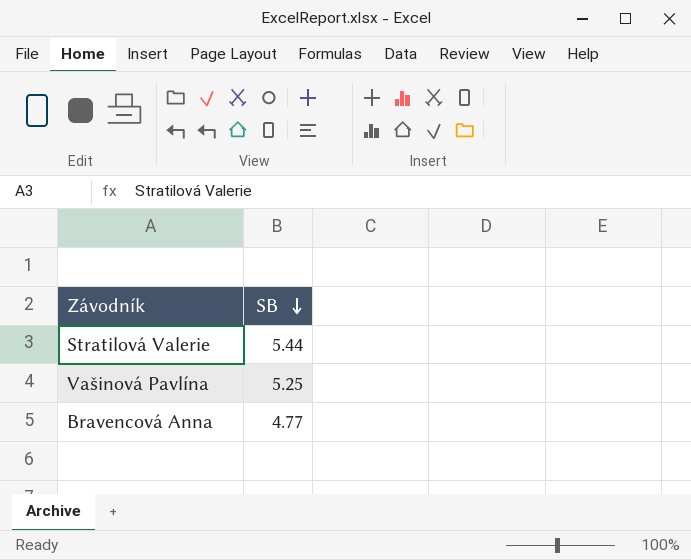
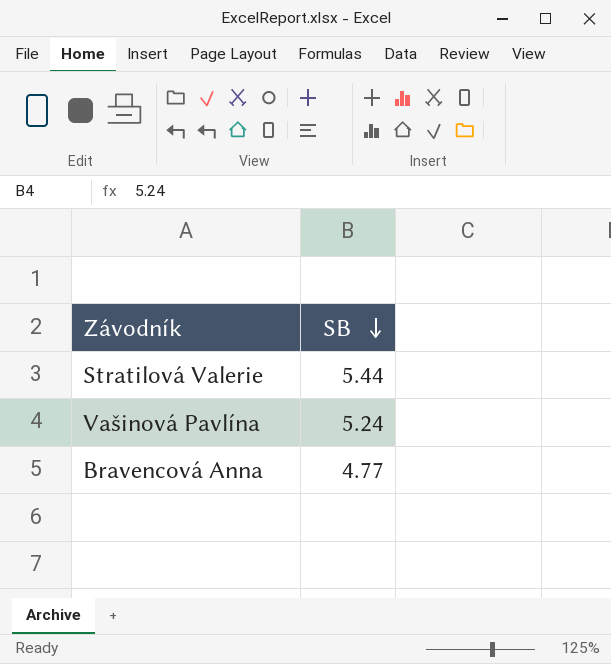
Vašinová Pavlína | SB: 5.25 -> 5.24

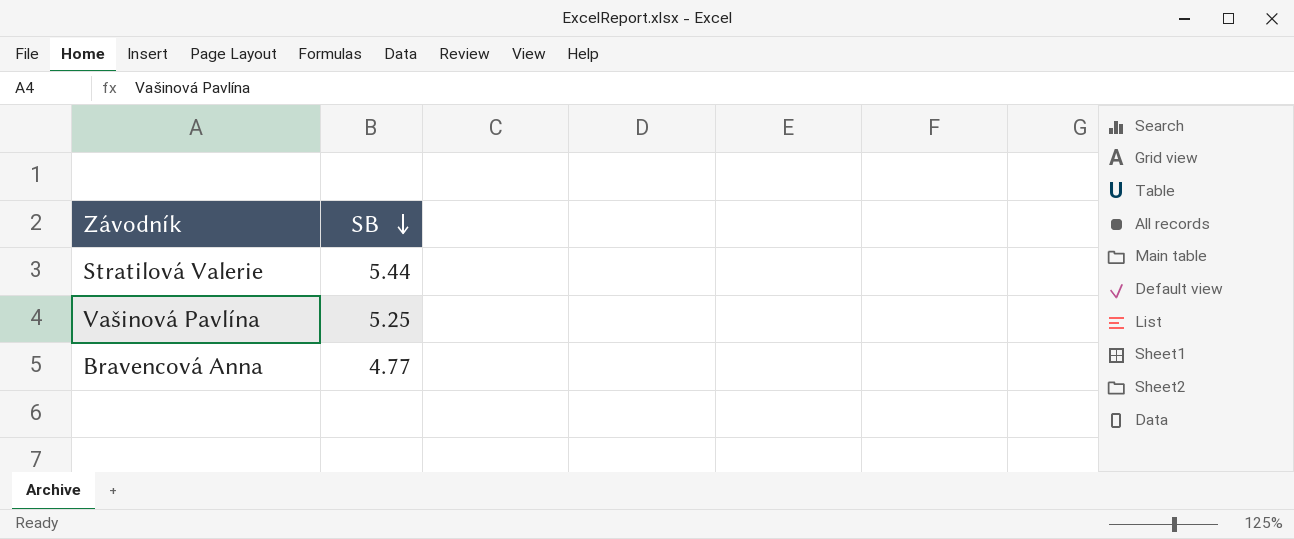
Vašinová Pavlína | SB: 5.24 -> 5.25

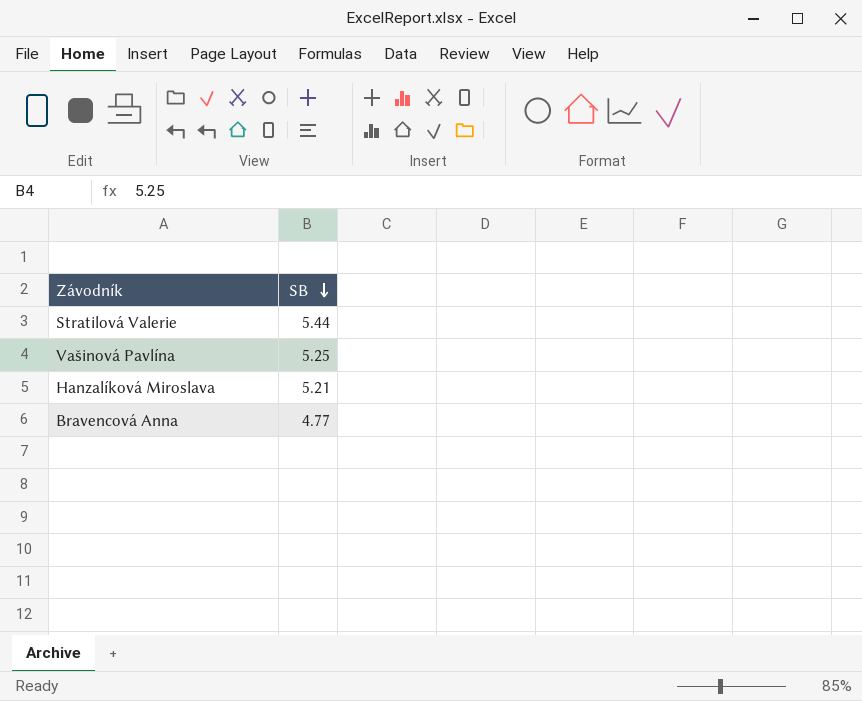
row Hanzalíková Miroslava: none -> 5.21

